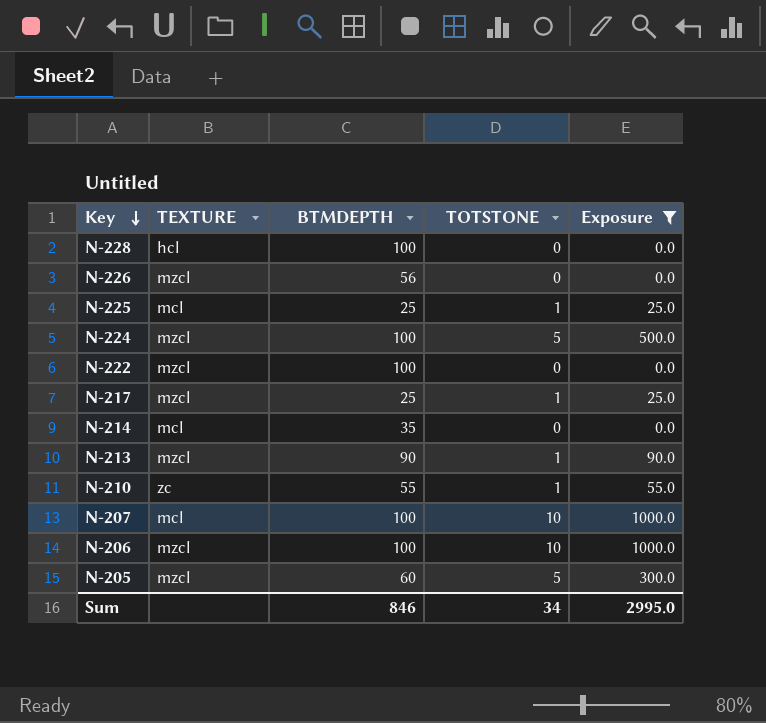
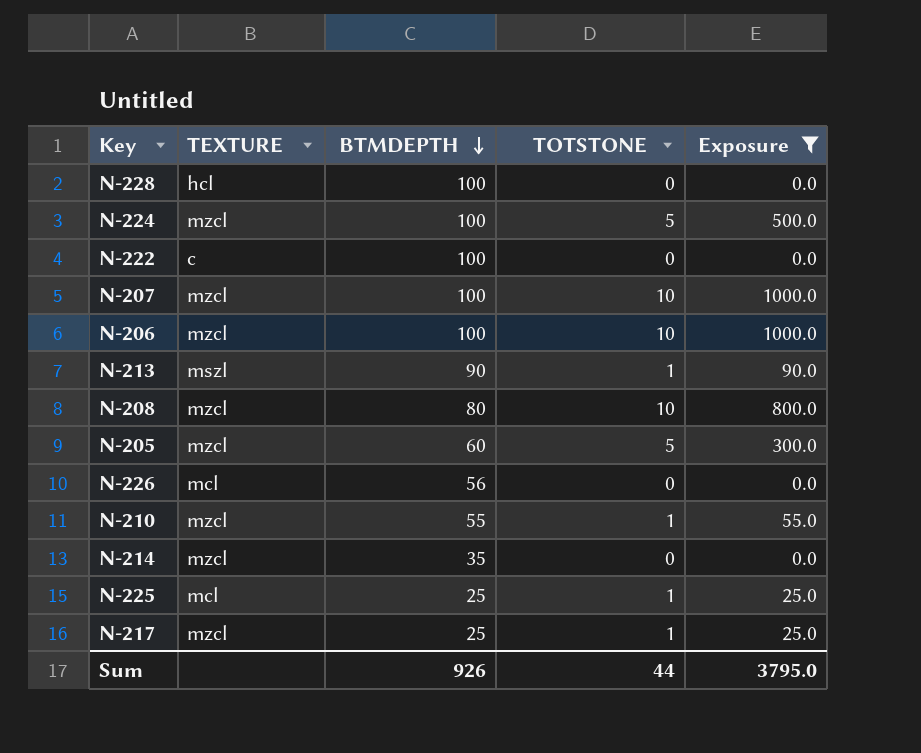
row order: Key descending -> BTMDEPTH descending
N-222 | TEXTURE: mzcl -> c
N-207 | TEXTURE: mcl -> mzcl
N-213 | TEXTURE: mzcl -> mszl
row N-208: none -> mzcl | 80 | 10 | 800.0
N-226 | TEXTURE: mzcl -> mcl
N-210 | TEXTURE: zc -> mzcl
N-214 | TEXTURE: mcl -> mzcl
Sum | BTMDEPTH: 846 -> 926
Sum | TOTSTONE: 34 -> 44
Sum | Exposure: 2995.0 -> 3795.0

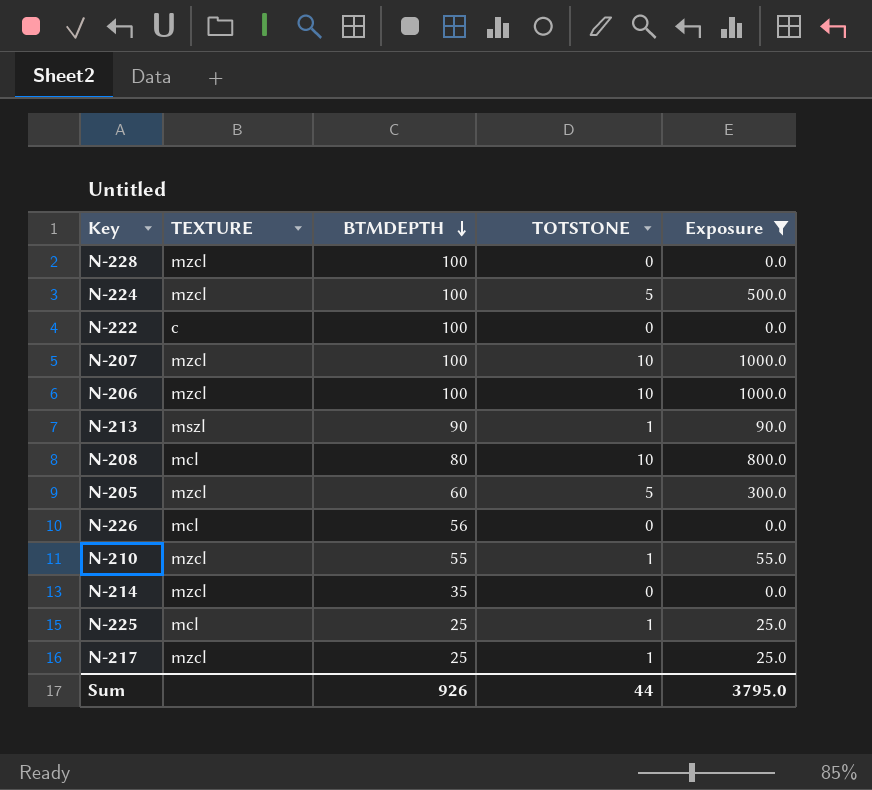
N-228 | TEXTURE: hcl -> mzcl
N-208 | TEXTURE: mzcl -> mcl

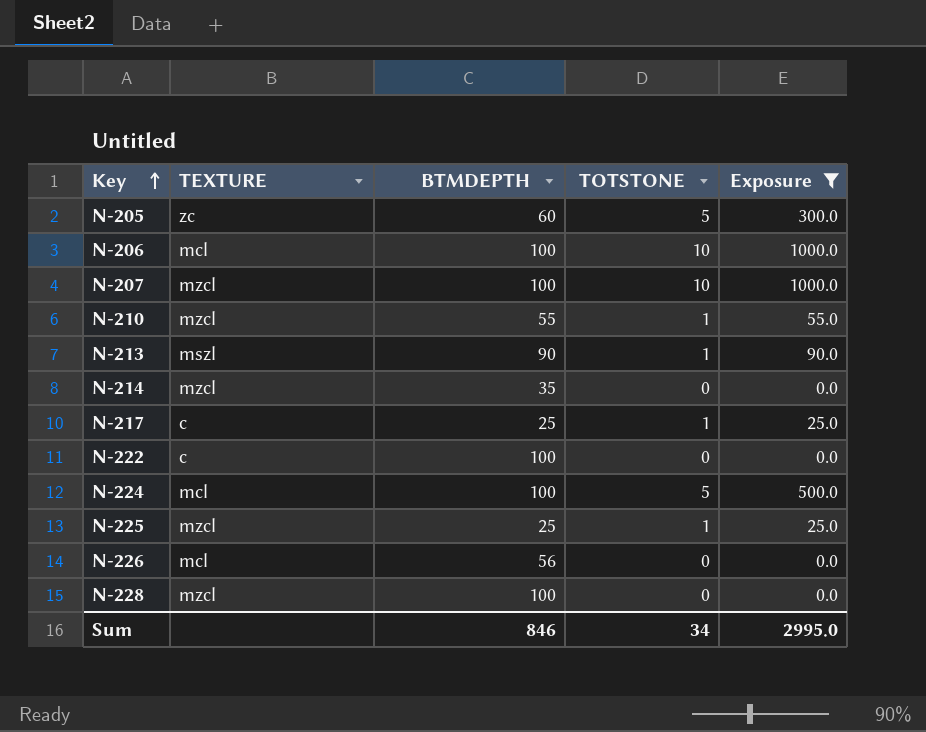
row order: BTMDEPTH descending -> Key ascending
row N-208: mcl | 80 | 10 | 800.0 -> none
N-205 | TEXTURE: mzcl -> zc
N-206 | TEXTURE: mzcl -> mcl
N-217 | TEXTURE: mzcl -> c
N-224 | TEXTURE: mzcl -> mcl
N-225 | TEXTURE: mcl -> mzcl
Sum | BTMDEPTH: 926 -> 846
Sum | TOTSTONE: 44 -> 34
Sum | Exposure: 3795.0 -> 2995.0

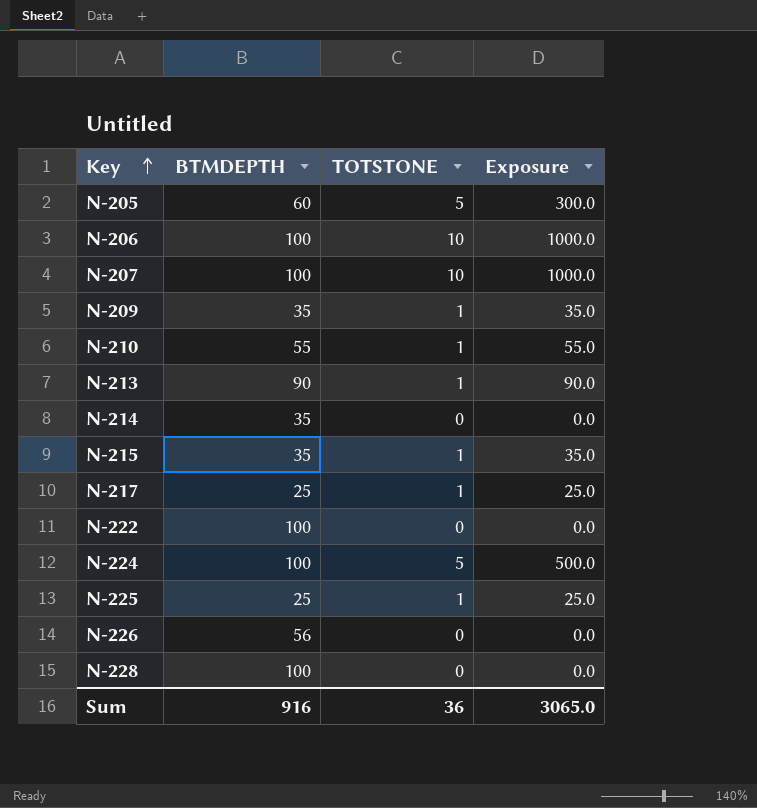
filter: Exposure != 35.0 -> none
column TEXTURE | position: 2 -> none
Sum | BTMDEPTH: 846 -> 916
Sum | TOTSTONE: 34 -> 36
Sum | Exposure: 2995.0 -> 3065.0

